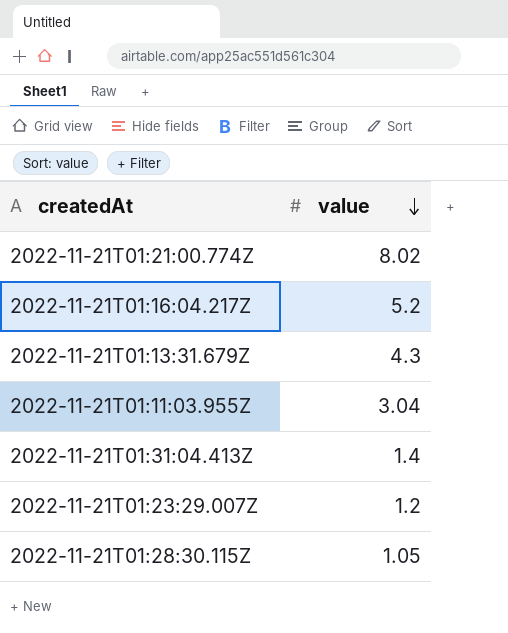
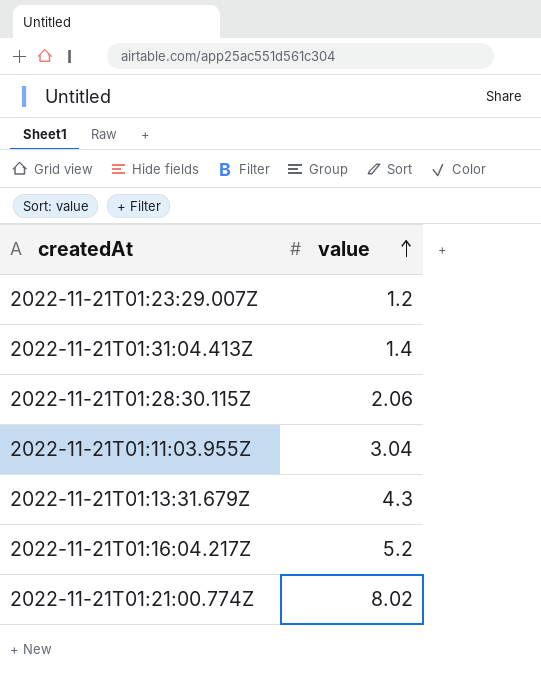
row order: value descending -> value ascending
2022-11-21T01:28:30.115Z | value: 1.05 -> 2.06

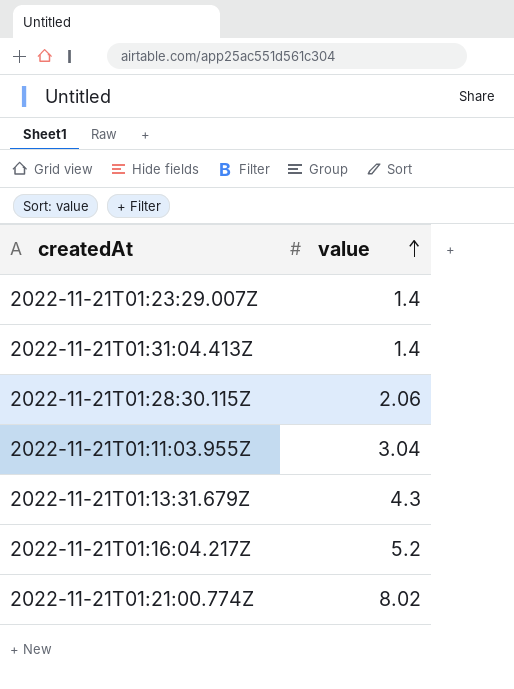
2022-11-21T01:23:29.007Z | value: 1.2 -> 1.4

